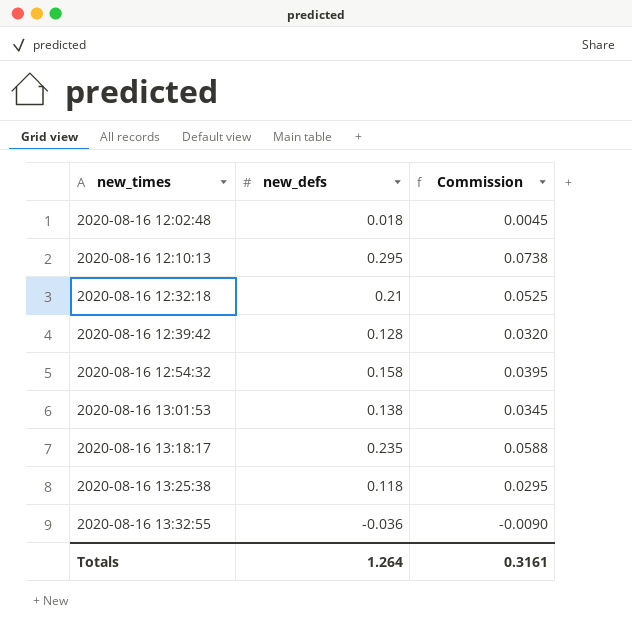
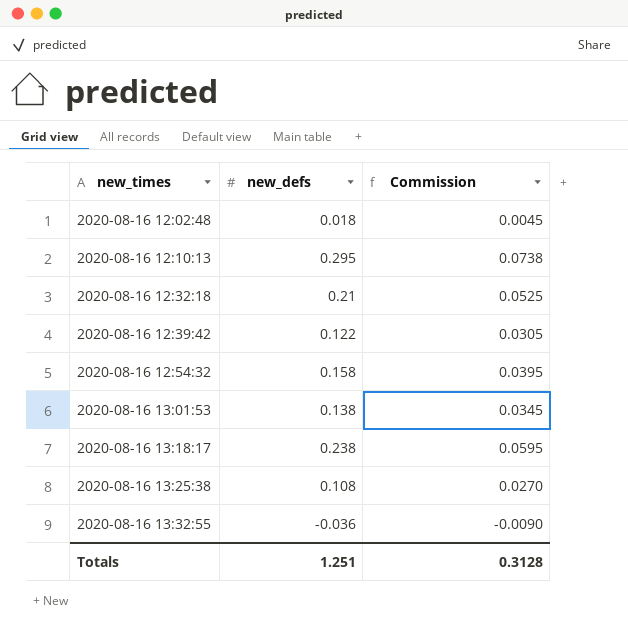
2020-08-16 12:39:42 | new_defs: 0.128 -> 0.122
2020-08-16 12:39:42 | Commission: 0.0320 -> 0.0305
2020-08-16 13:18:17 | new_defs: 0.235 -> 0.238
2020-08-16 13:18:17 | Commission: 0.0588 -> 0.0595
2020-08-16 13:25:38 | new_defs: 0.118 -> 0.108
2020-08-16 13:25:38 | Commission: 0.0295 -> 0.0270
Totals | new_defs: 1.264 -> 1.251
Totals | Commission: 0.3161 -> 0.3128

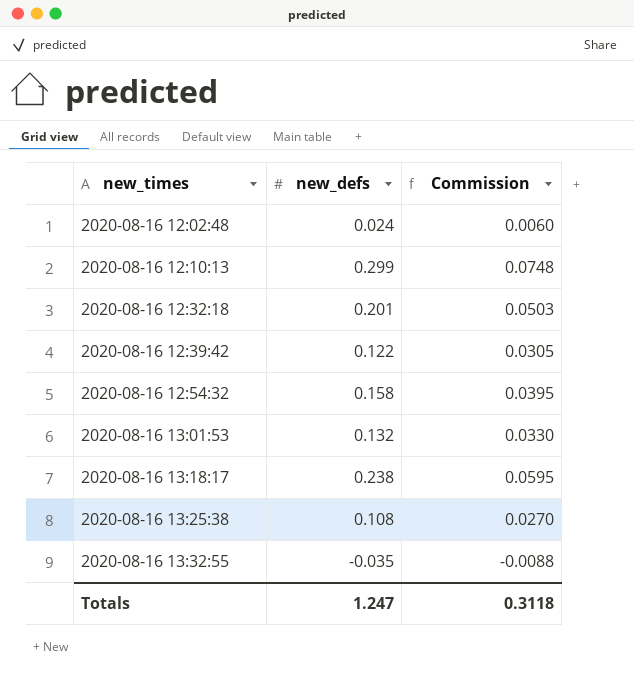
2020-08-16 12:02:48 | new_defs: 0.018 -> 0.024
2020-08-16 12:02:48 | Commission: 0.0045 -> 0.0060
2020-08-16 12:10:13 | new_defs: 0.295 -> 0.299
2020-08-16 12:10:13 | Commission: 0.0738 -> 0.0748
2020-08-16 12:32:18 | new_defs: 0.21 -> 0.201
2020-08-16 12:32:18 | Commission: 0.0525 -> 0.0503
2020-08-16 13:01:53 | new_defs: 0.138 -> 0.132
2020-08-16 13:01:53 | Commission: 0.0345 -> 0.0330
2020-08-16 13:32:55 | new_defs: -0.036 -> -0.035
2020-08-16 13:32:55 | Commission: -0.0090 -> -0.0088
Totals | new_defs: 1.251 -> 1.247
Totals | Commission: 0.3128 -> 0.3118

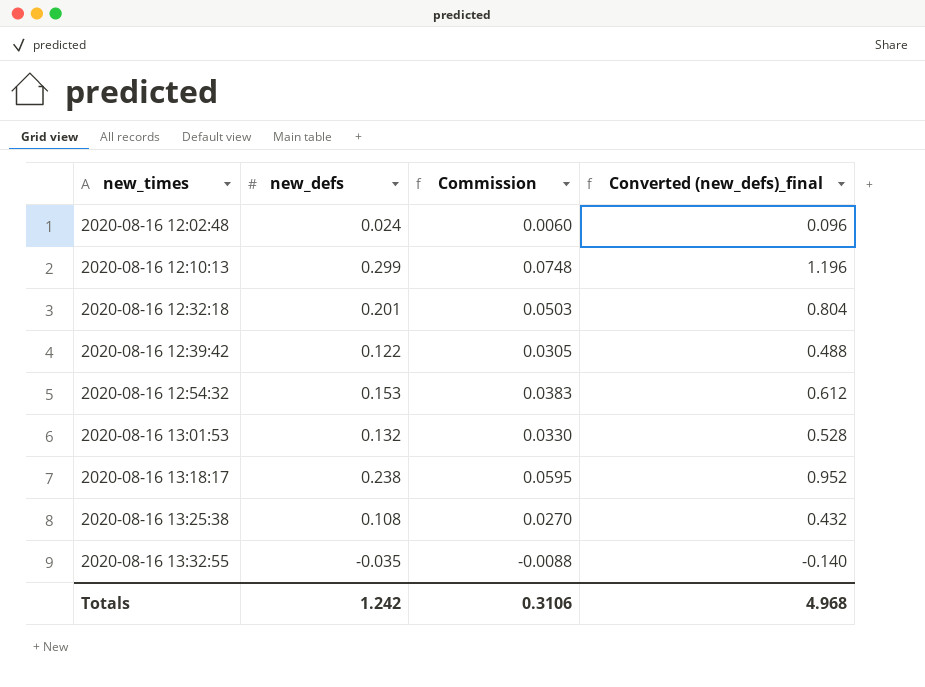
column Converted (new_defs)_final | formula: none -> [new_defs] * 4
2020-08-16 12:54:32 | new_defs: 0.158 -> 0.153
2020-08-16 12:54:32 | Commission: 0.0395 -> 0.0383
Totals | new_defs: 1.247 -> 1.242
Totals | Commission: 0.3118 -> 0.3106

